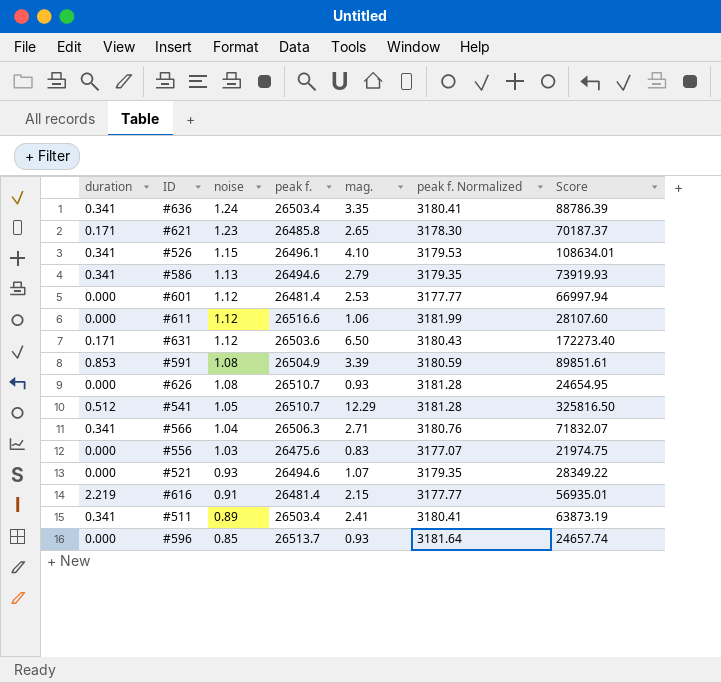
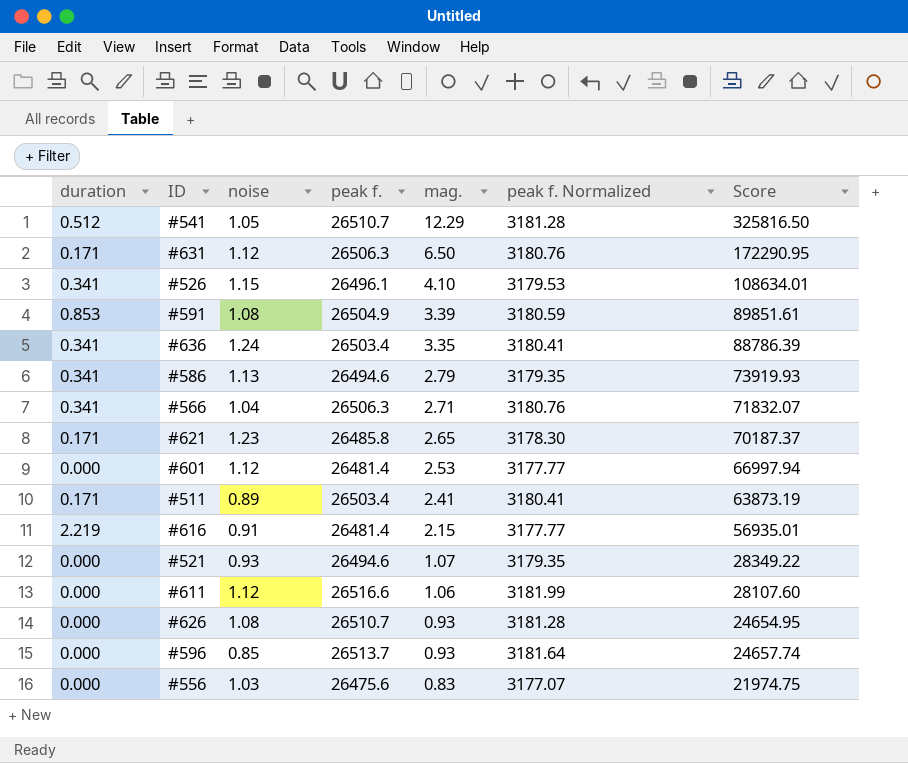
row order: noise descending -> mag. descending
#631 | peak f.: 26503.6 -> 26506.3
#631 | peak f. Normalized: 3180.43 -> 3180.76
#631 | Score: 172273.40 -> 172290.95
#511 | duration: 0.341 -> 0.171

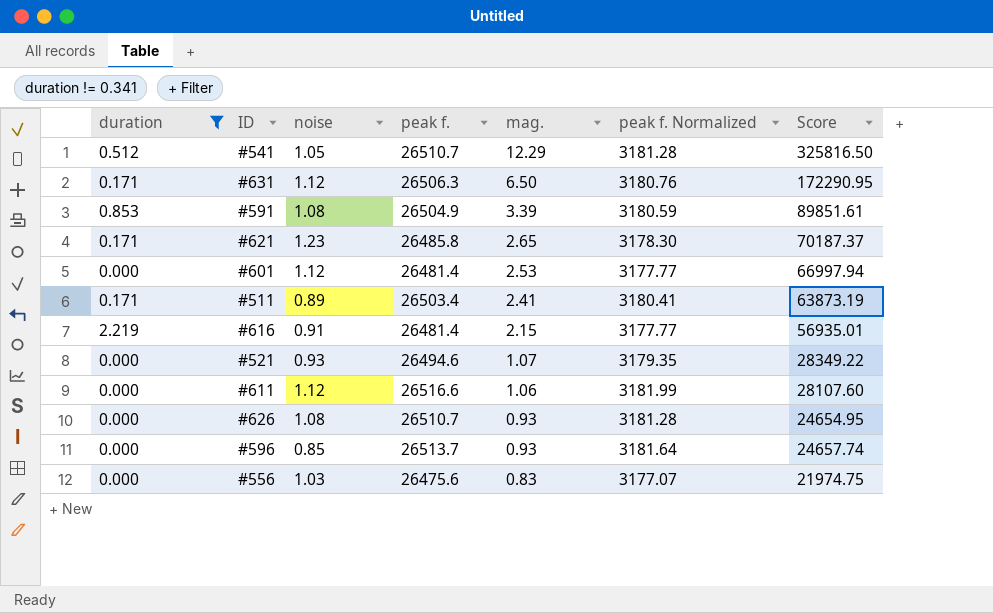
filter: none -> duration != 0.341

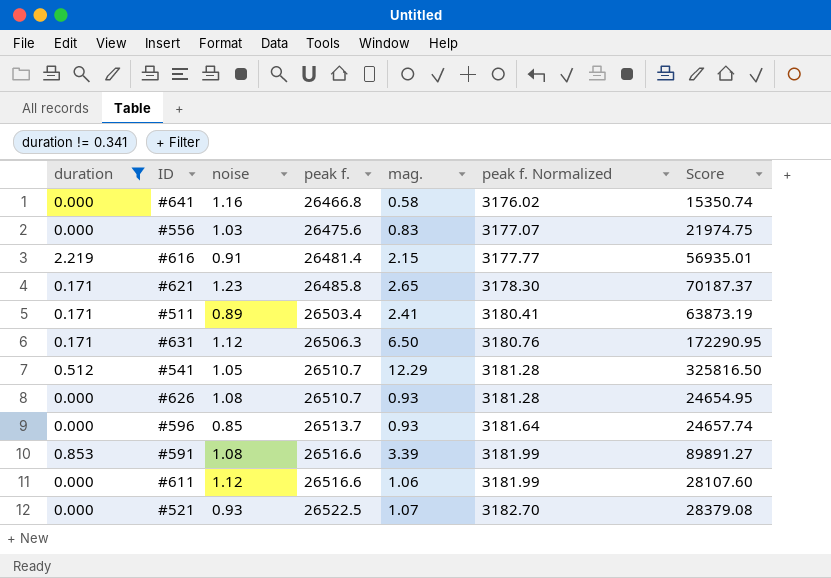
row order: mag. descending -> peak f. ascending
row #601: 0.000 | 1.12 | 26481.4 | 2.53 | 3177.77 | 66997.94 -> none
row #641: none -> 0.000 | 1.16 | 26466.8 | 0.58 | 3176.02 | 15350.74
#591 | peak f.: 26504.9 -> 26516.6
#591 | peak f. Normalized: 3180.59 -> 3181.99
#591 | Score: 89851.61 -> 89891.27
#521 | peak f.: 26494.6 -> 26522.5
#521 | peak f. Normalized: 3179.35 -> 3182.70
#521 | Score: 28349.22 -> 28379.08

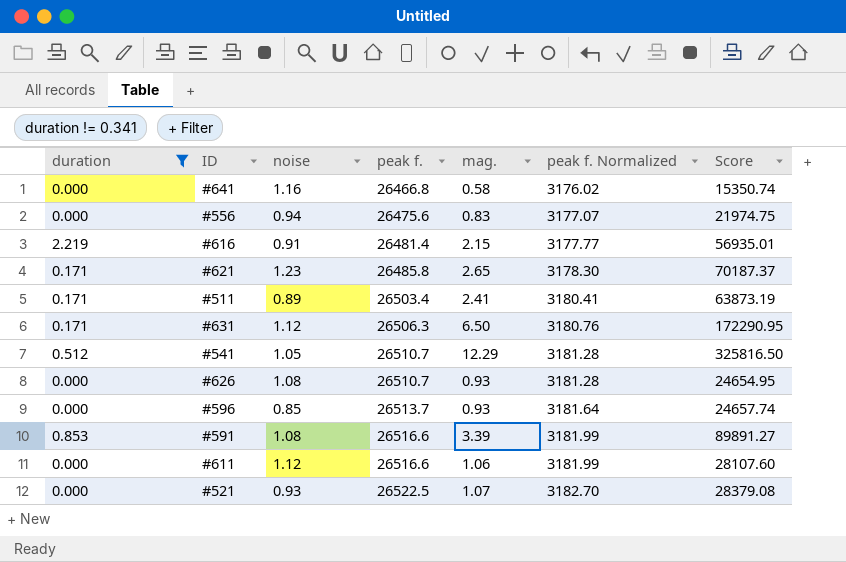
#556 | noise: 1.03 -> 0.94

